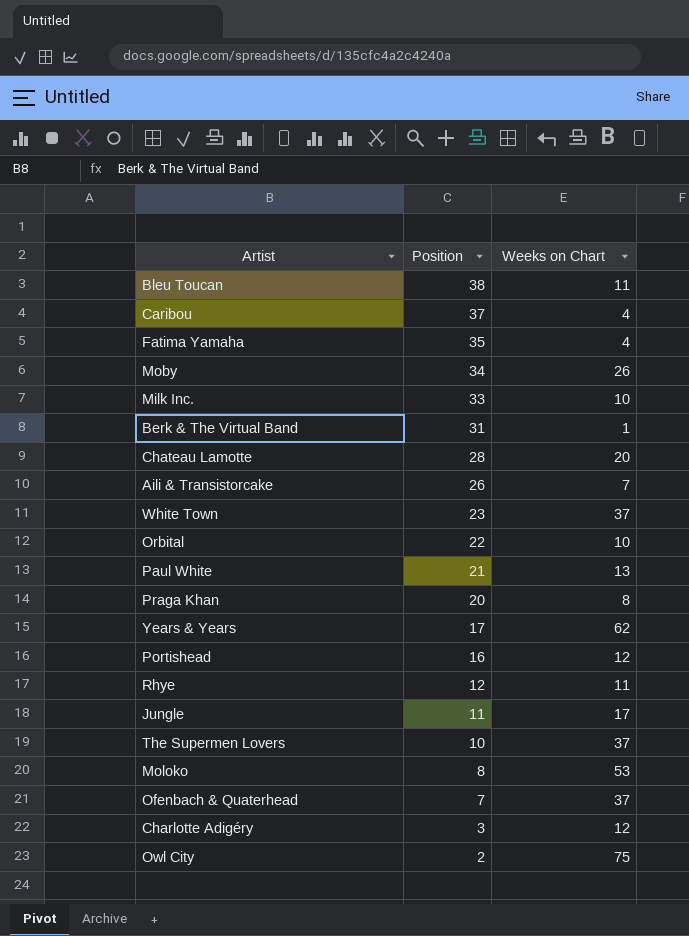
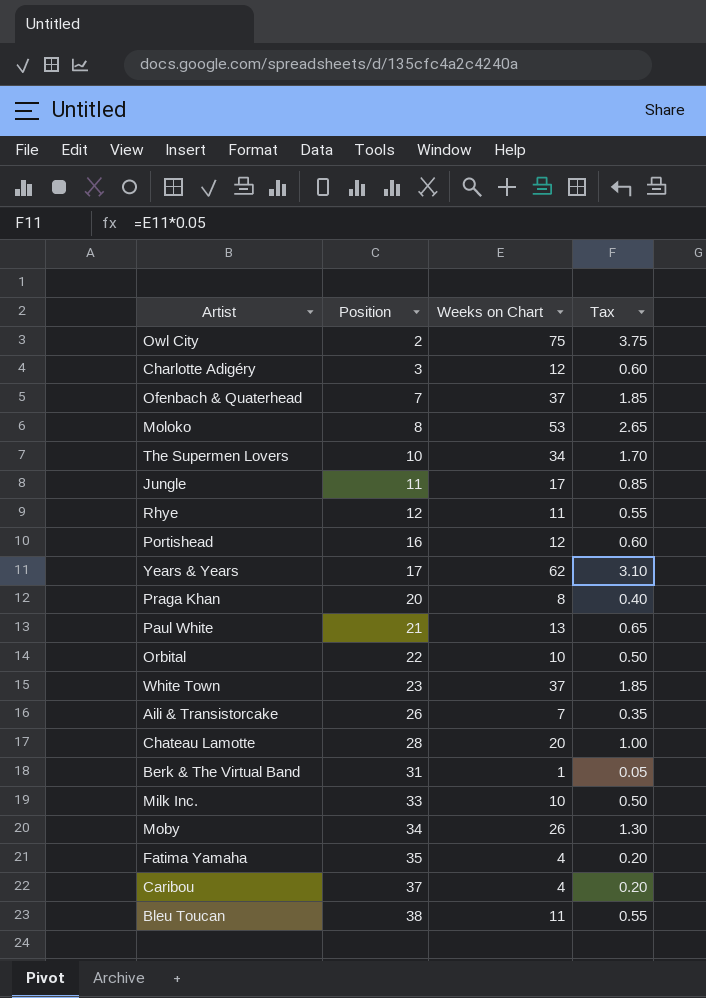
row order: Position descending -> Position ascending
column Tax | formula: none -> [Weeks on Chart] * 0.05
The Supermen Lovers | Weeks on Chart: 37 -> 34

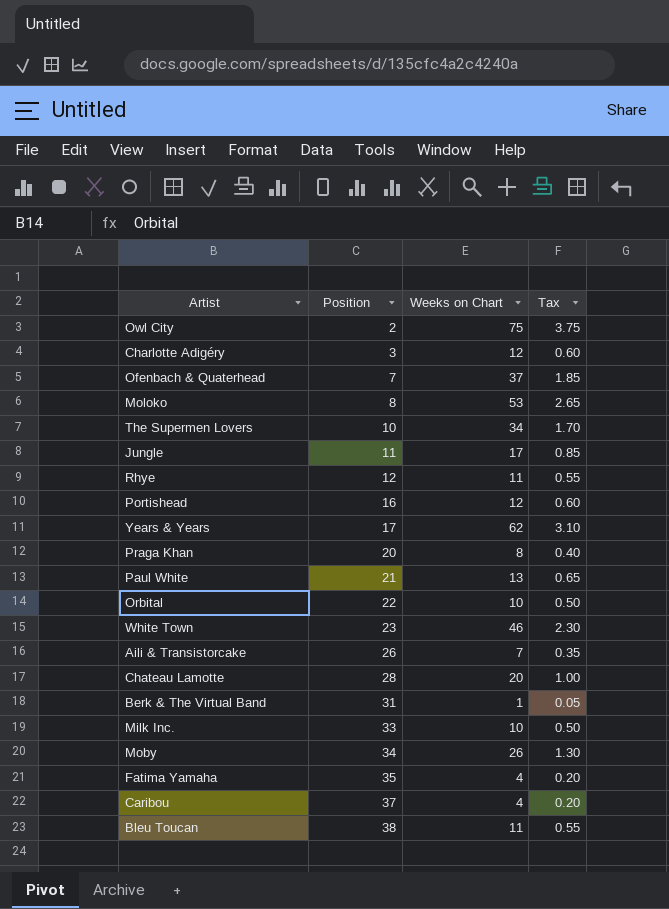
White Town | Weeks on Chart: 37 -> 46
White Town | Tax: 1.85 -> 2.30

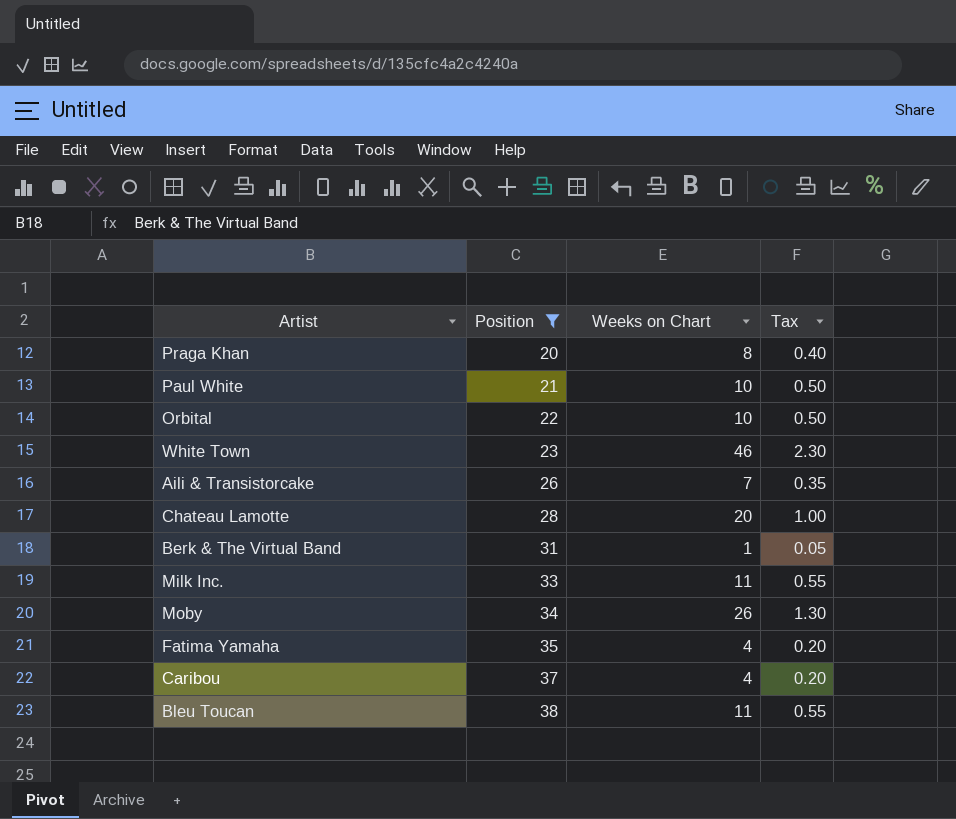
filter: none -> Position >= 20
Paul White | Weeks on Chart: 13 -> 10
Paul White | Tax: 0.65 -> 0.50
Milk Inc. | Weeks on Chart: 10 -> 11
Milk Inc. | Tax: 0.50 -> 0.55

